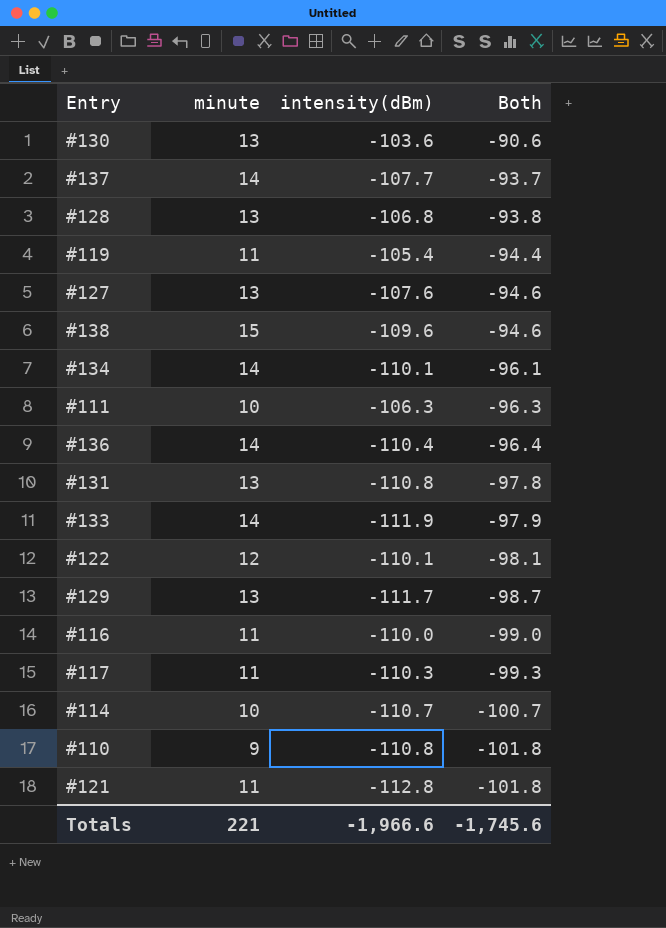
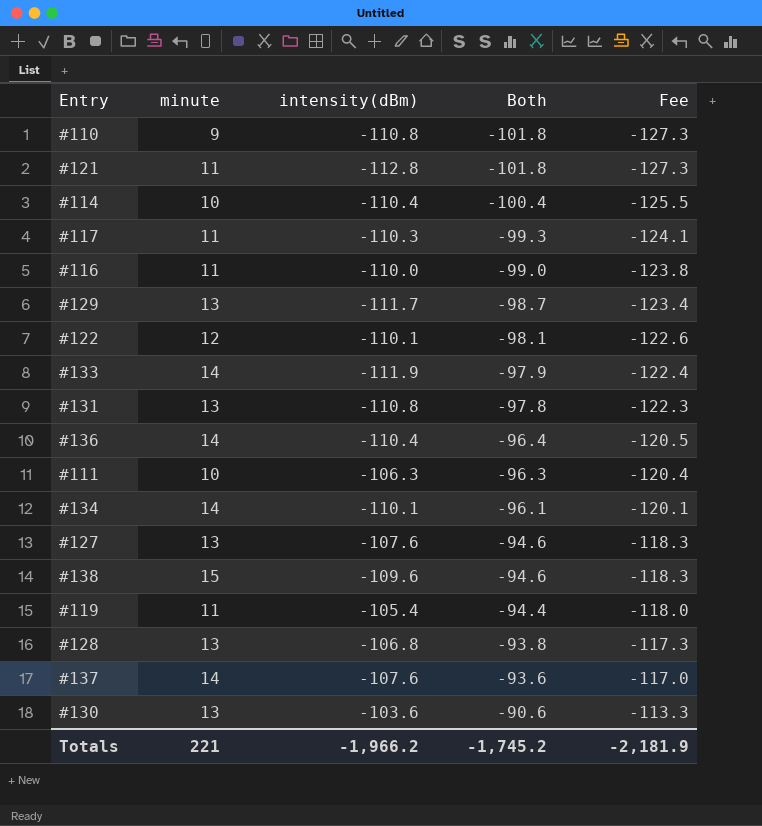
row order: Both descending -> Both ascending
column Fee | formula: none -> [Both] * 1.25
#114 | intensity(dBm): -110.7 -> -110.4
#114 | Both: -100.7 -> -100.4
#137 | intensity(dBm): -107.7 -> -107.6
#137 | Both: -93.7 -> -93.6
Totals | intensity(dBm): -1,966.6 -> -1,966.2
Totals | Both: -1,745.6 -> -1,745.2

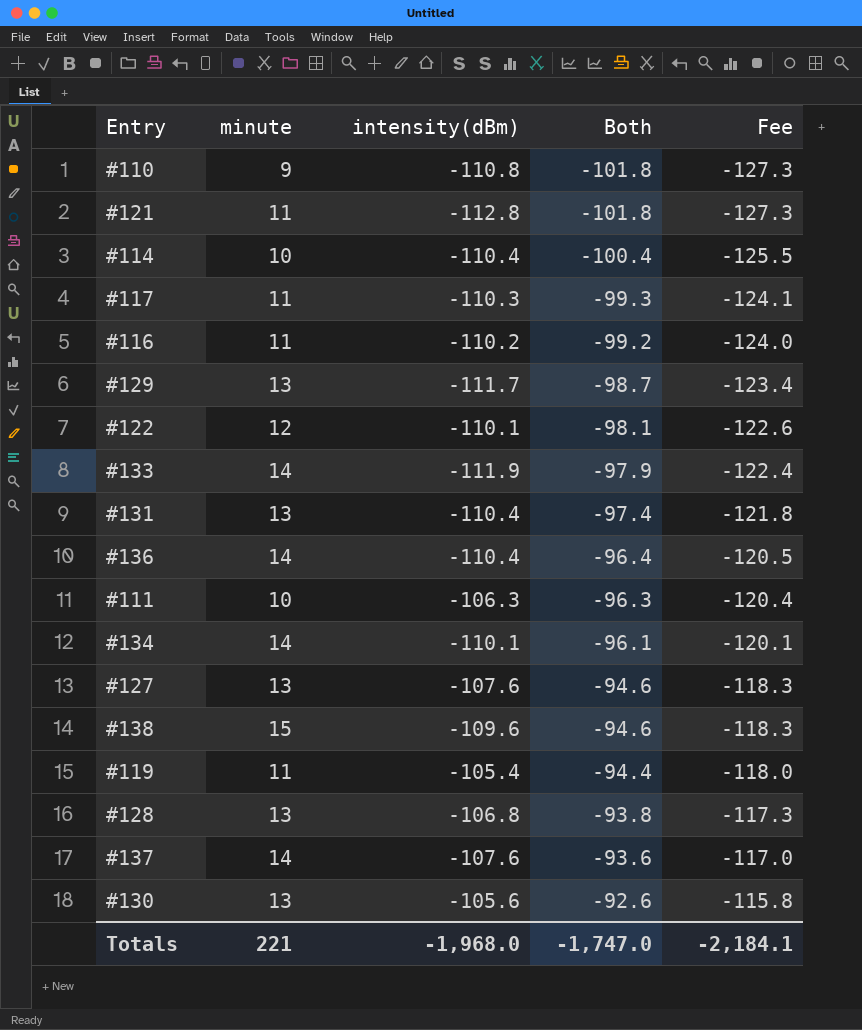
#116 | intensity(dBm): -110.0 -> -110.2
#116 | Both: -99.0 -> -99.2
#116 | Fee: -123.8 -> -124.0
#131 | intensity(dBm): -110.8 -> -110.4
#131 | Both: -97.8 -> -97.4
#131 | Fee: -122.3 -> -121.8
#130 | intensity(dBm): -103.6 -> -105.6
#130 | Both: -90.6 -> -92.6
#130 | Fee: -113.3 -> -115.8
Totals | intensity(dBm): -1,966.2 -> -1,968.0
Totals | Both: -1,745.2 -> -1,747.0
Totals | Fee: -2,181.9 -> -2,184.1

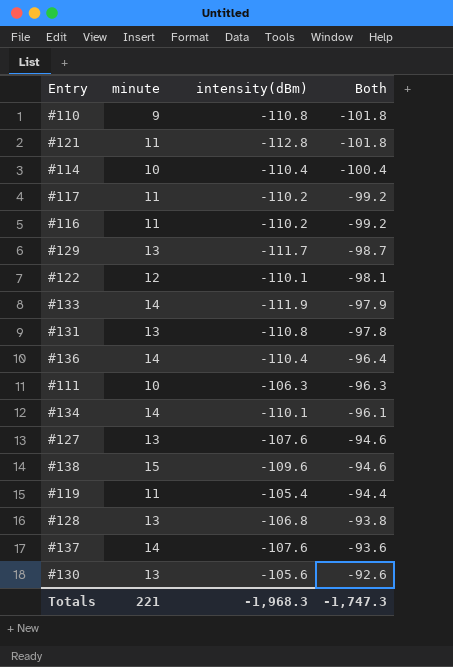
column Fee | formula: [Both] * 1.25 -> none
#117 | intensity(dBm): -110.3 -> -110.2
#117 | Both: -99.3 -> -99.2
#131 | intensity(dBm): -110.4 -> -110.8
#131 | Both: -97.4 -> -97.8
Totals | intensity(dBm): -1,968.0 -> -1,968.3
Totals | Both: -1,747.0 -> -1,747.3

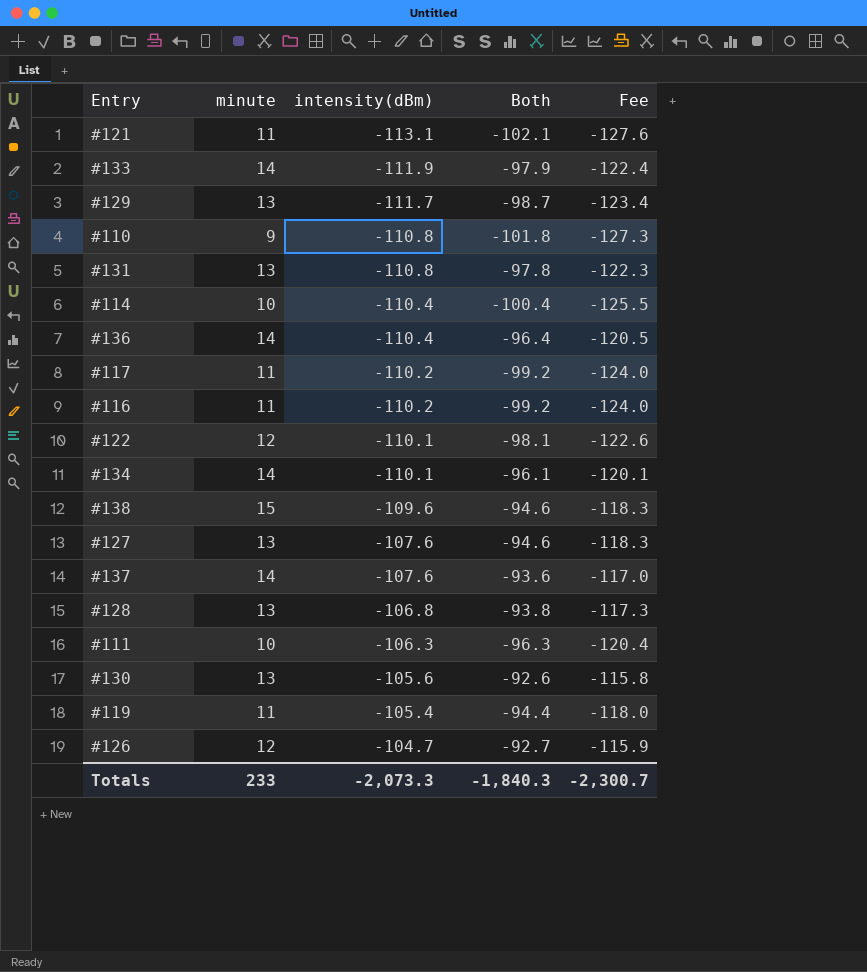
row order: Both ascending -> intensity(dBm) ascending
column Fee | formula: none -> [Both] * 1.25
#121 | intensity(dBm): -112.8 -> -113.1
#121 | Both: -101.8 -> -102.1
row #126: none -> 12 | -104.7 | -92.7 | -115.9
Totals | minute: 221 -> 233
Totals | intensity(dBm): -1,968.3 -> -2,073.3
Totals | Both: -1,747.3 -> -1,840.3

